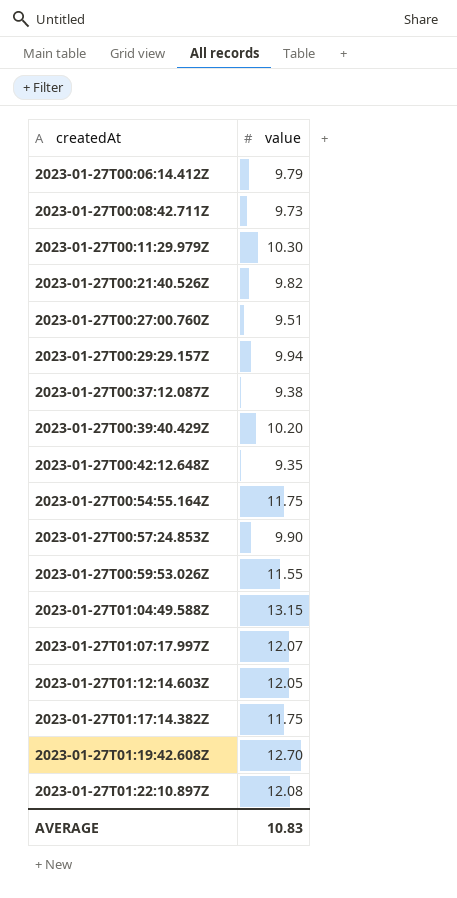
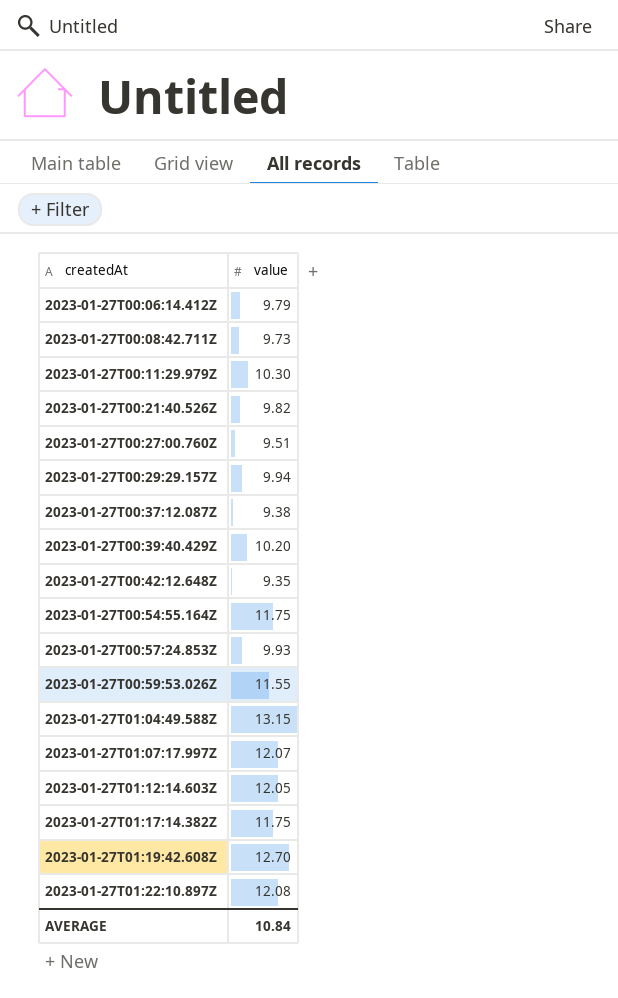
2023-01-27T00:57:24.853Z | value: 9.90 -> 9.93
AVERAGE | value: 10.83 -> 10.84

